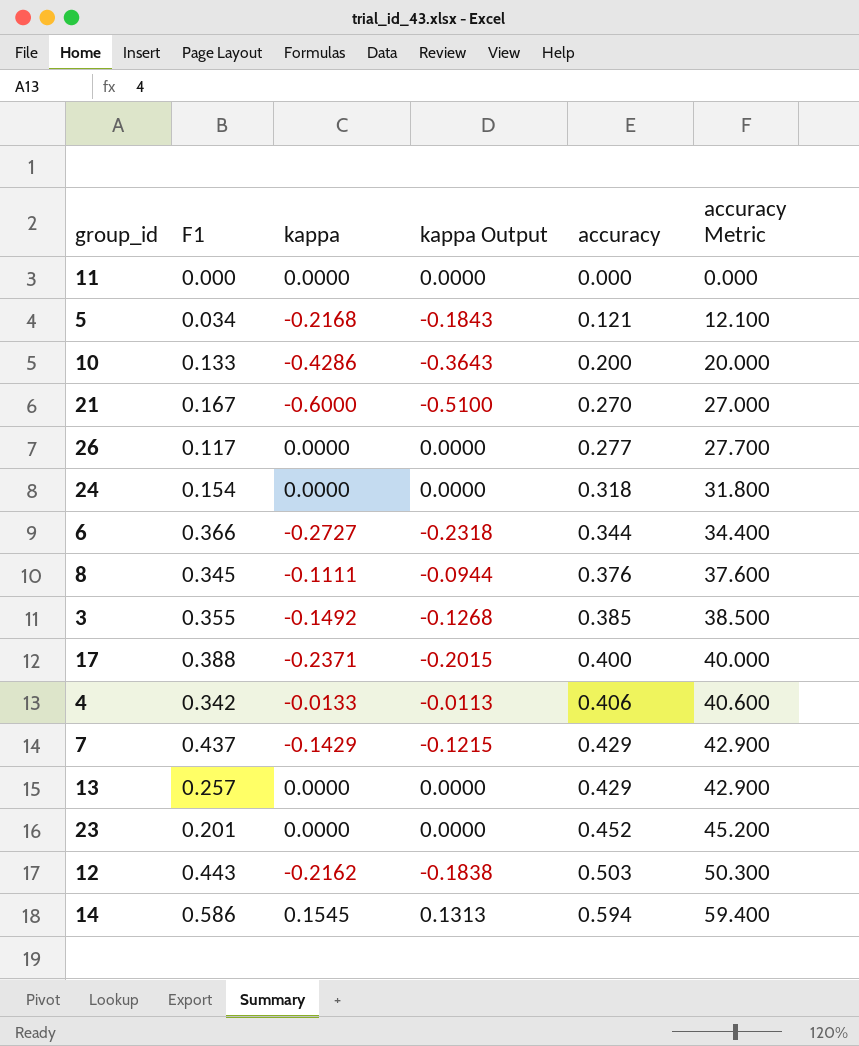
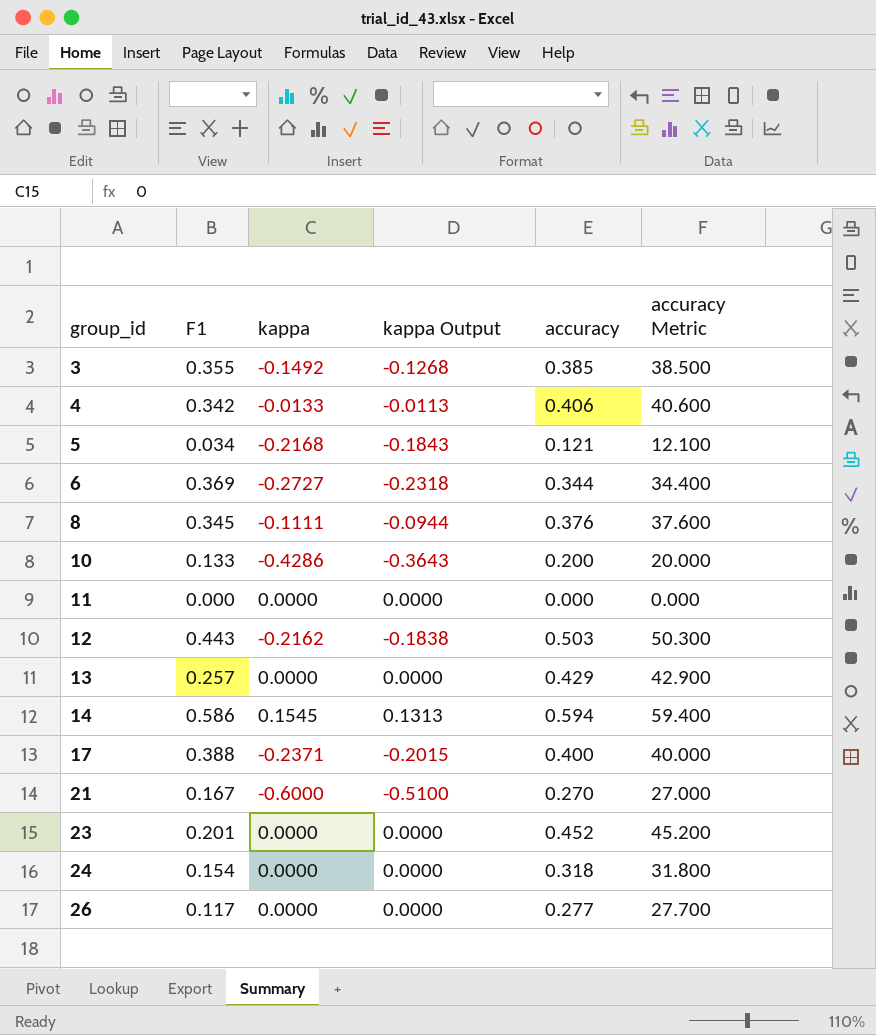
row order: accuracy ascending -> group_id ascending
row 7: 0.437 | -0.1429 | -0.1215 | 0.429 | 42.900 -> none
6 | F1: 0.366 -> 0.369

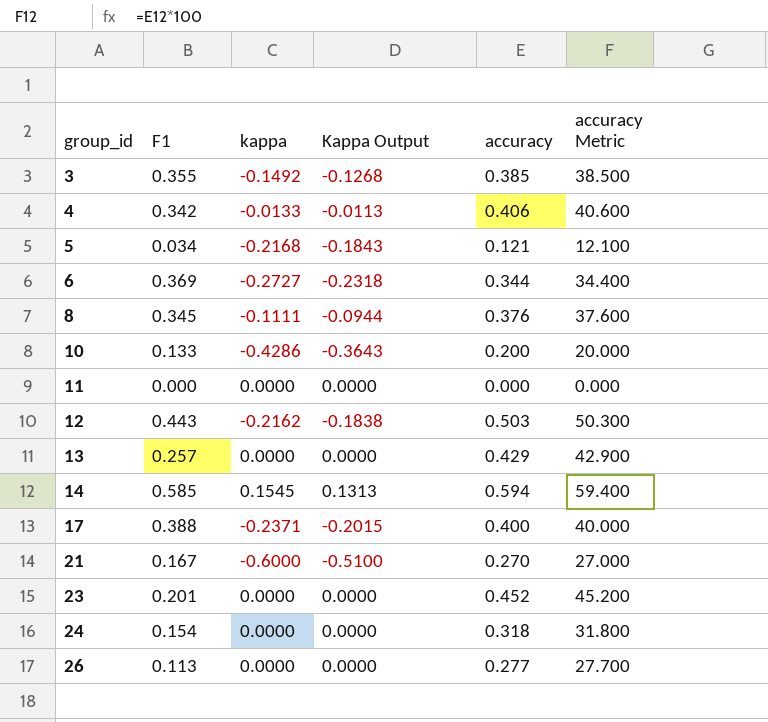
column name: kappa Output -> Kappa Output
14 | F1: 0.586 -> 0.585
26 | F1: 0.117 -> 0.113

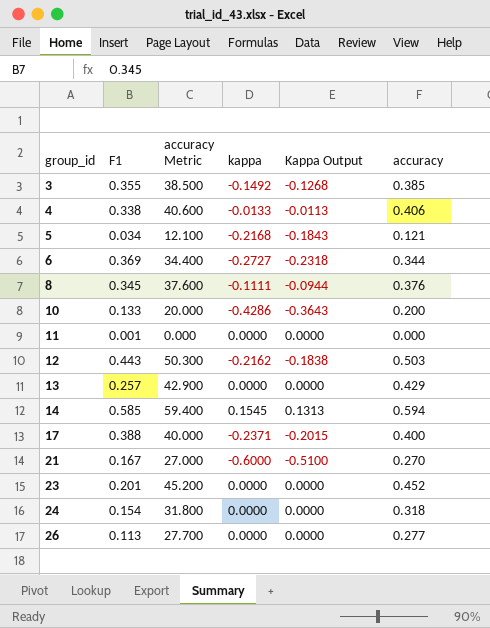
column accuracy Metric | position: 6 -> 3
4 | F1: 0.342 -> 0.338
11 | F1: 0.000 -> 0.001

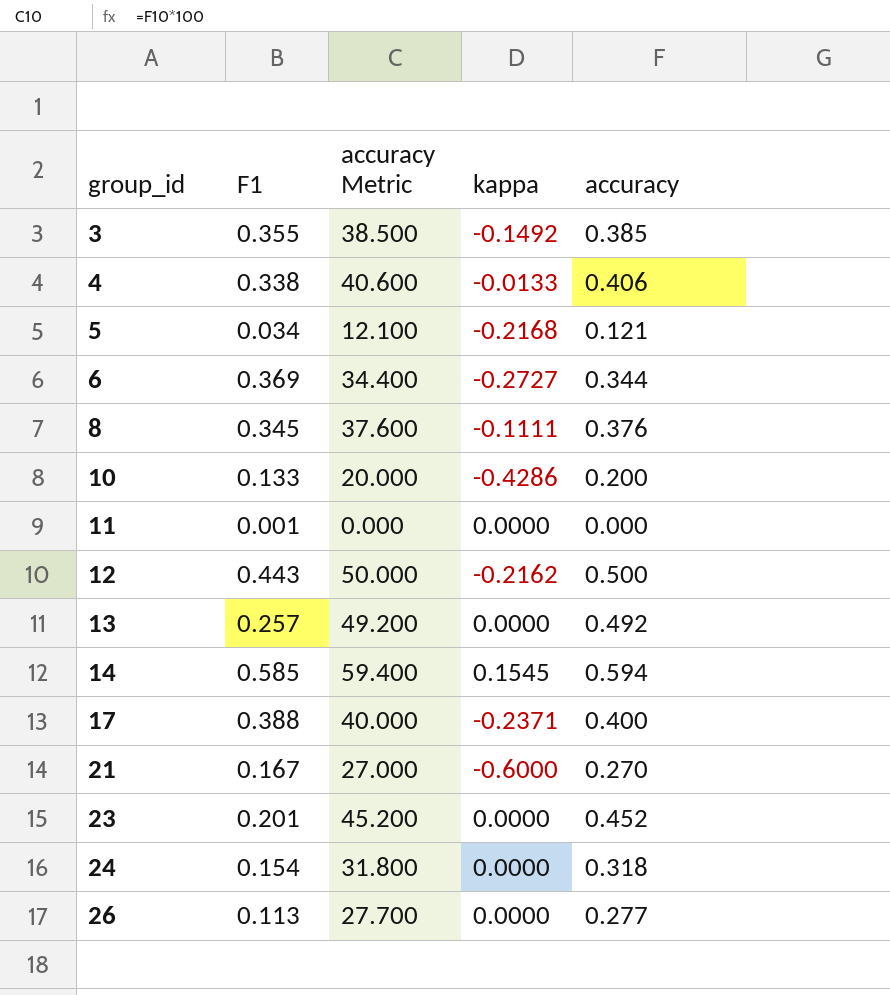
column Kappa Output | formula: [kappa] * 0.85 -> none
12 | accuracy Metric: 50.300 -> 50.000
12 | accuracy: 0.503 -> 0.500
13 | accuracy Metric: 42.900 -> 49.200
13 | accuracy: 0.429 -> 0.492

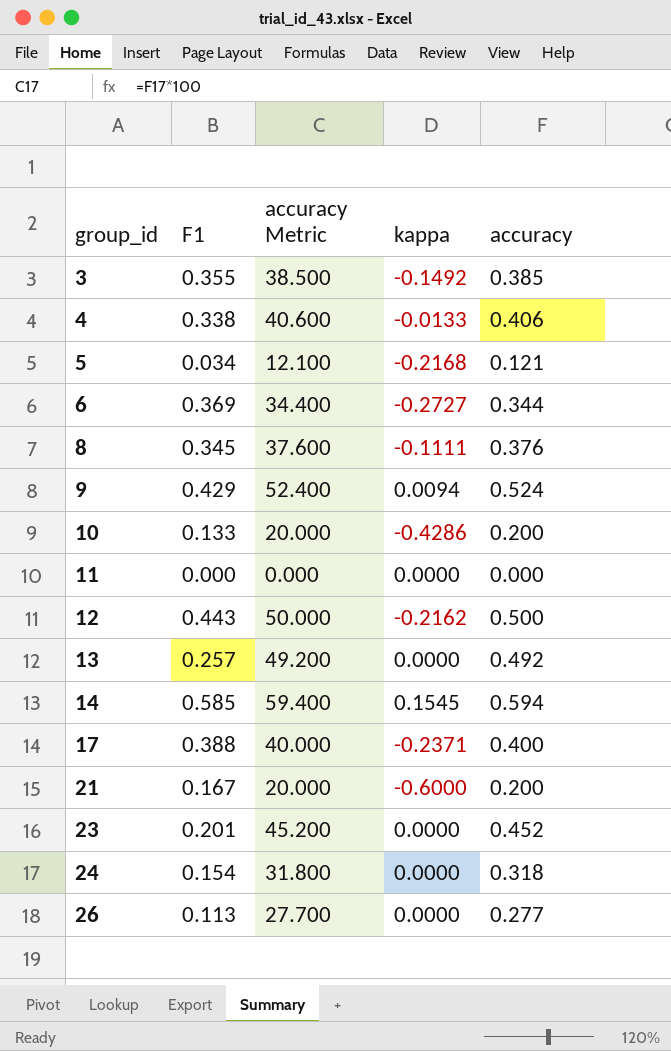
row 9: none -> 0.429 | 52.400 | 0.0094 | 0.524
11 | F1: 0.001 -> 0.000
21 | accuracy Metric: 27.000 -> 20.000
21 | accuracy: 0.270 -> 0.200

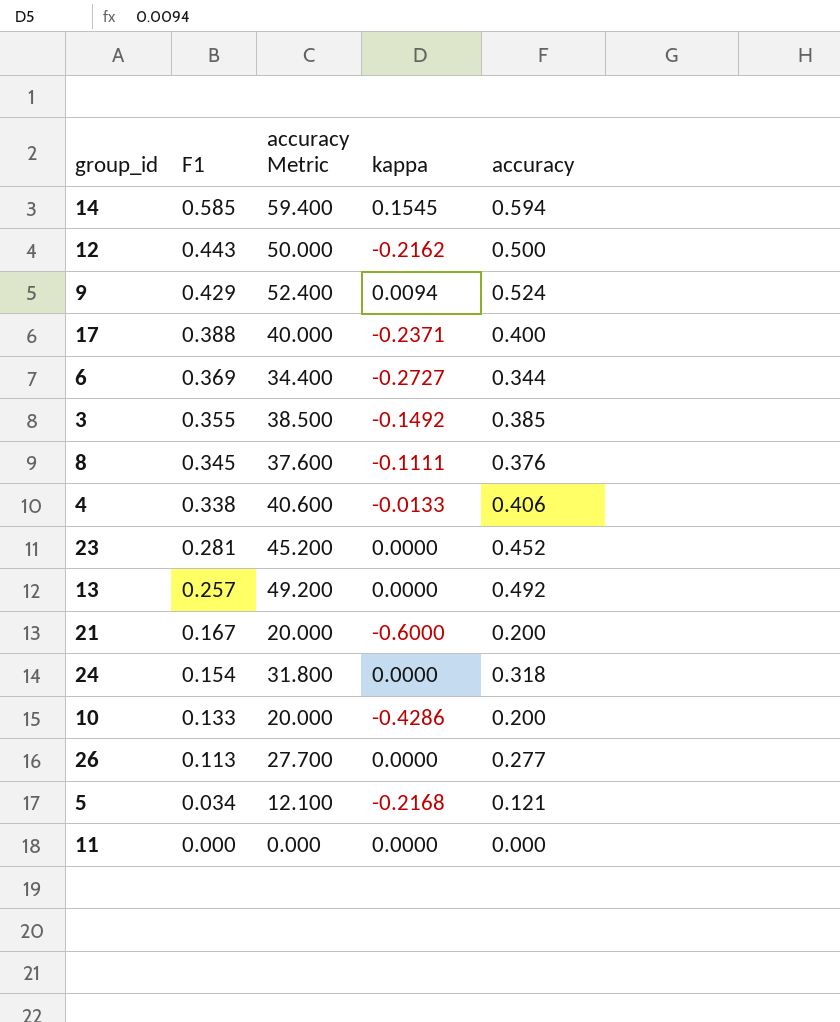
row order: group_id ascending -> F1 descending
23 | F1: 0.201 -> 0.281

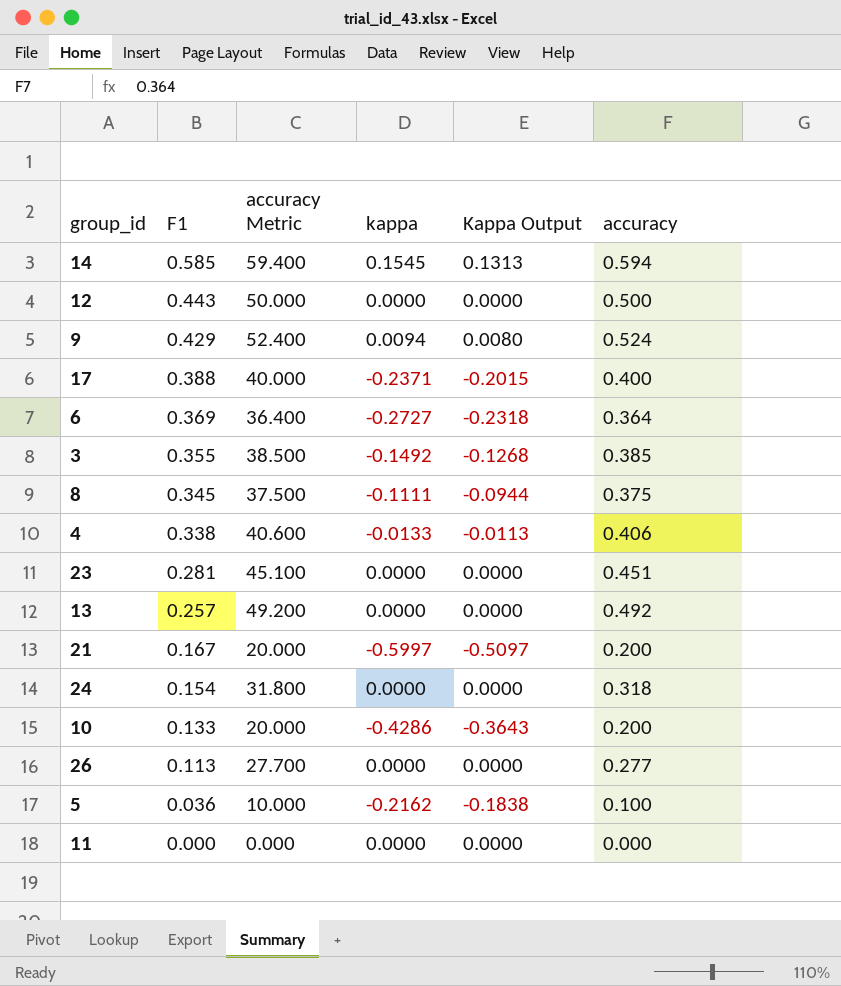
column Kappa Output | formula: none -> [kappa] * 0.85
12 | kappa: -0.2162 -> 0.0000
6 | accuracy Metric: 34.400 -> 36.400
6 | accuracy: 0.344 -> 0.364
8 | accuracy Metric: 37.600 -> 37.500
8 | accuracy: 0.376 -> 0.375
23 | accuracy Metric: 45.200 -> 45.100
23 | accuracy: 0.452 -> 0.451
21 | kappa: -0.6000 -> -0.5997
5 | F1: 0.034 -> 0.036
5 | accuracy Metric: 12.100 -> 10.000
5 | kappa: -0.2168 -> -0.2162
5 | accuracy: 0.121 -> 0.100

